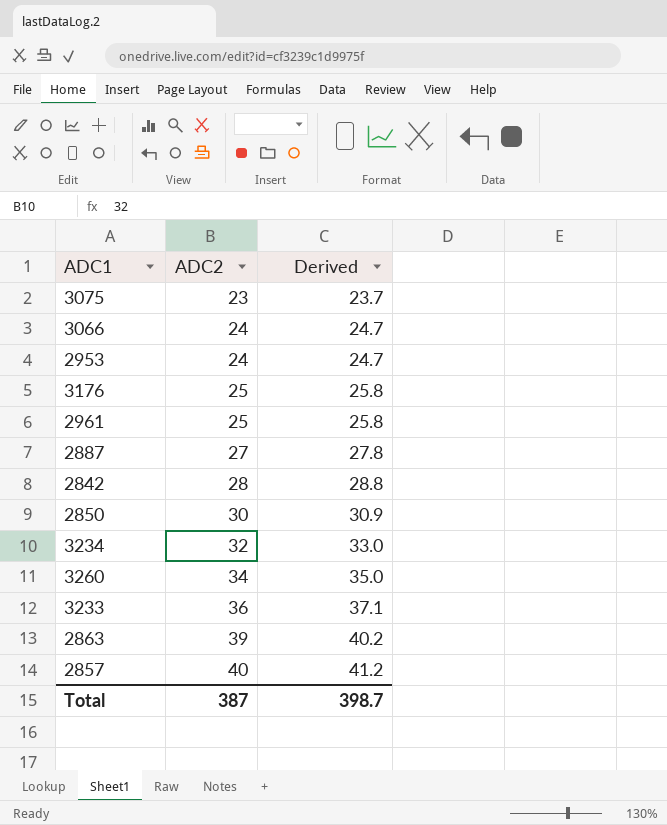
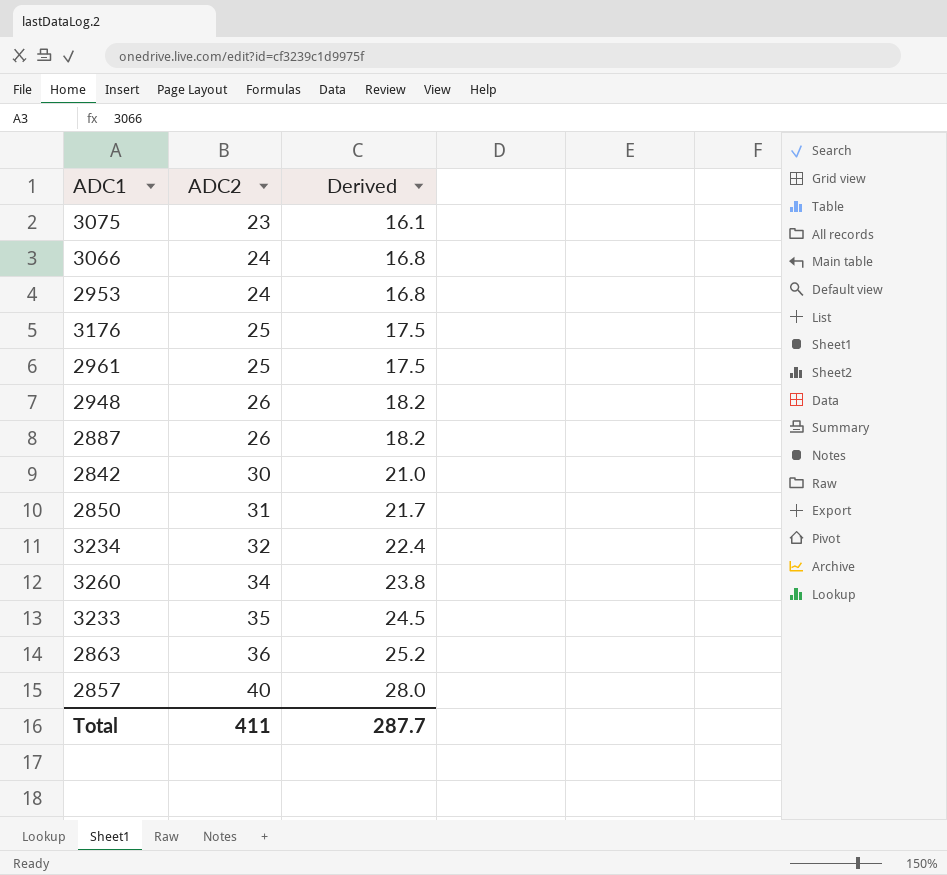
column Derived | formula: [ADC2] * 1.03 -> [ADC2] * 0.7
row 2948: none -> 26 | 18.2
2887 | ADC2: 27 -> 26
2842 | ADC2: 28 -> 30
2850 | ADC2: 30 -> 31
3233 | ADC2: 36 -> 35
2863 | ADC2: 39 -> 36
Total | ADC2: 387 -> 411
Total | Derived: 398.7 -> 287.7

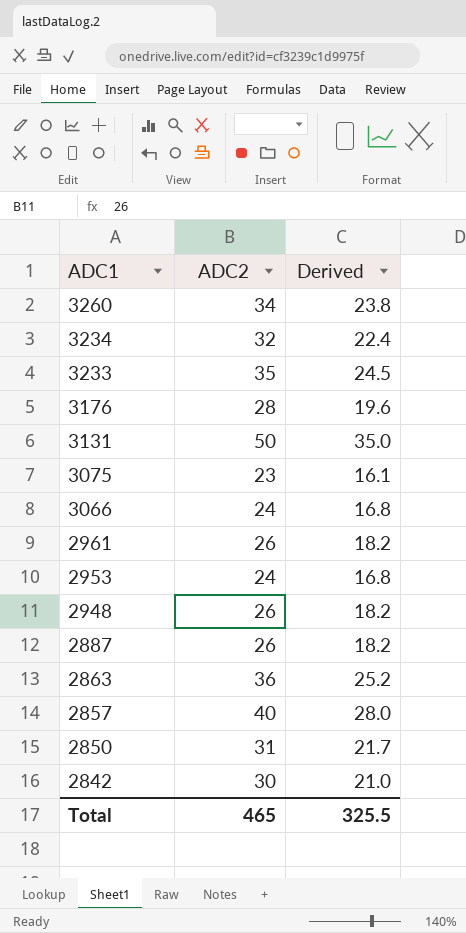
row order: ADC2 ascending -> ADC1 descending
3176 | ADC2: 25 -> 28
3176 | Derived: 17.5 -> 19.6
row 3131: none -> 50 | 35.0
2961 | ADC2: 25 -> 26
2961 | Derived: 17.5 -> 18.2
Total | ADC2: 411 -> 465
Total | Derived: 287.7 -> 325.5

